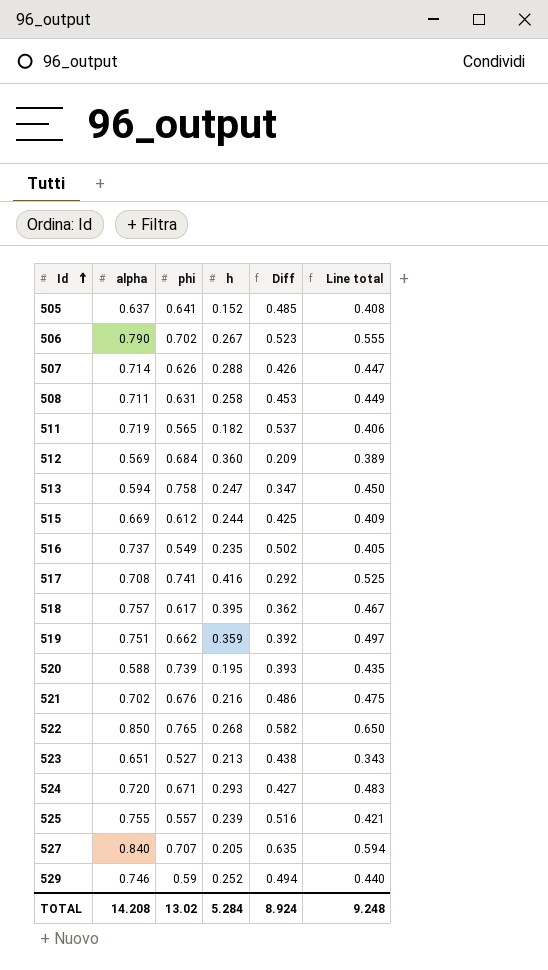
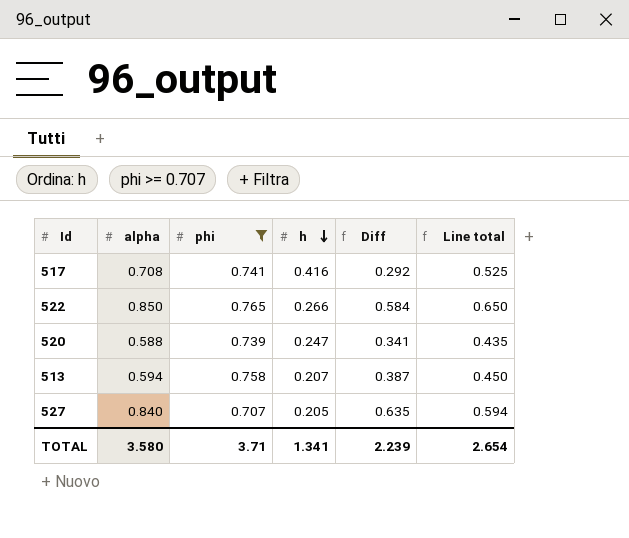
filter: none -> phi >= 0.707
row order: Id ascending -> h descending
522 | h: 0.268 -> 0.266
522 | Diff: 0.582 -> 0.584
520 | h: 0.195 -> 0.247
520 | Diff: 0.393 -> 0.341
513 | h: 0.247 -> 0.207
513 | Diff: 0.347 -> 0.387
TOTAL | alpha: 14.208 -> 3.580
TOTAL | phi: 13.02 -> 3.71
TOTAL | h: 5.284 -> 1.341
TOTAL | Diff: 8.924 -> 2.239
TOTAL | Line total: 9.248 -> 2.654

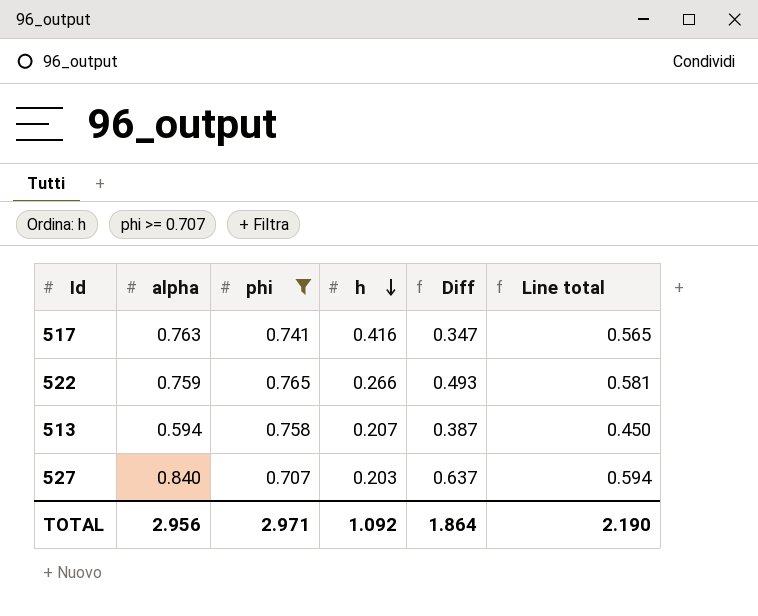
row 520: 0.588 | 0.739 | 0.247 | 0.341 | 0.435 -> none
517 | alpha: 0.708 -> 0.763
517 | Diff: 0.292 -> 0.347
517 | Line total: 0.525 -> 0.565
522 | alpha: 0.850 -> 0.759
522 | Diff: 0.584 -> 0.493
522 | Line total: 0.650 -> 0.581
527 | h: 0.205 -> 0.203
527 | Diff: 0.635 -> 0.637
TOTAL | alpha: 3.580 -> 2.956
TOTAL | phi: 3.71 -> 2.971
TOTAL | h: 1.341 -> 1.092
TOTAL | Diff: 2.239 -> 1.864
TOTAL | Line total: 2.654 -> 2.190

